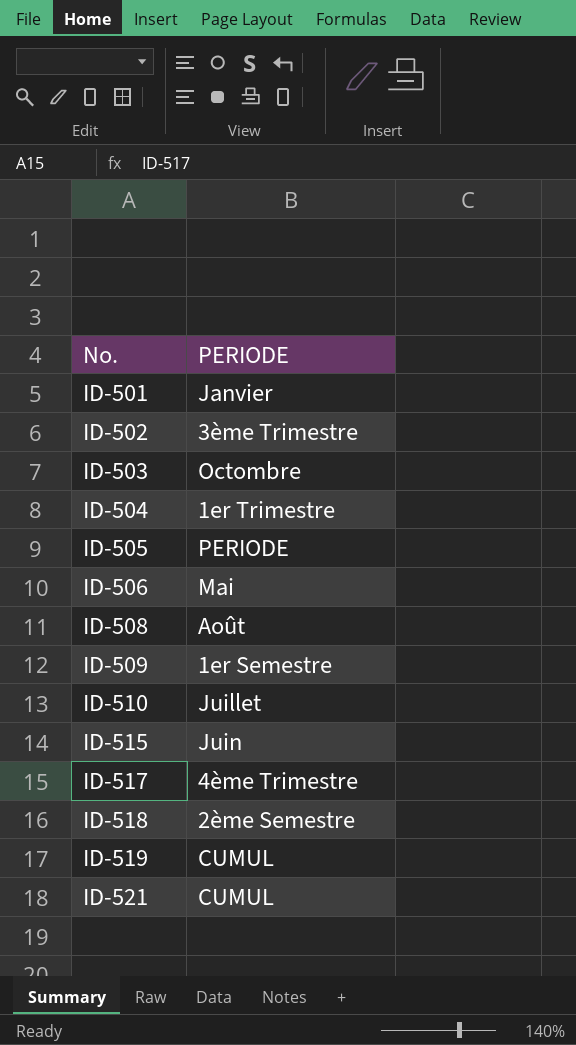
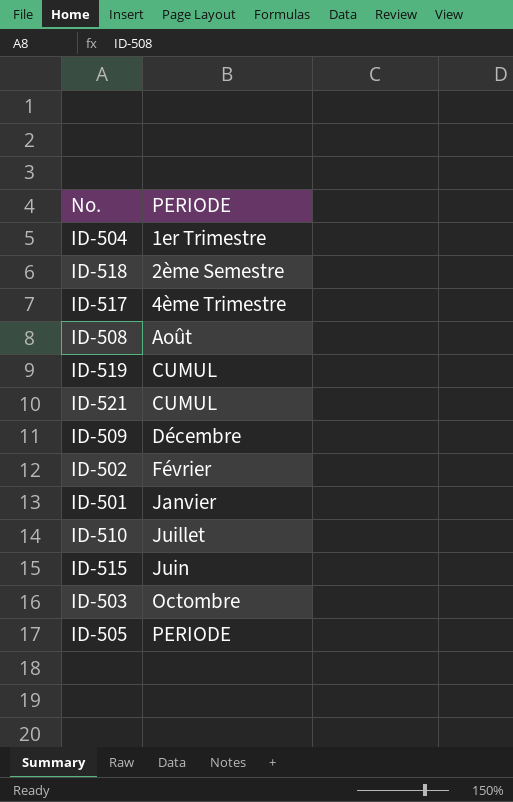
row order: No. ascending -> PERIODE ascending
row ID-506: Mai -> none
ID-509 | PERIODE: 1er Semestre -> Décembre
ID-502 | PERIODE: 3ème Trimestre -> Février

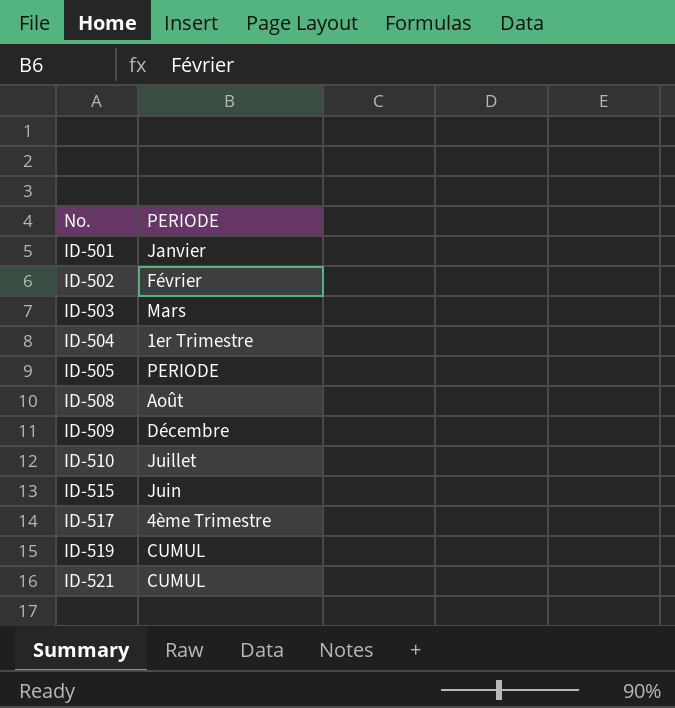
row order: PERIODE ascending -> No. ascending
row ID-518: 2ème Semestre -> none
ID-503 | PERIODE: Octombre -> Mars

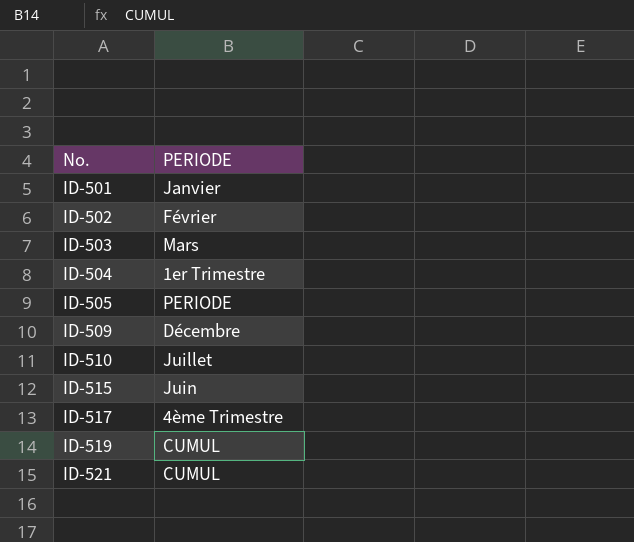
row ID-508: Août -> none

